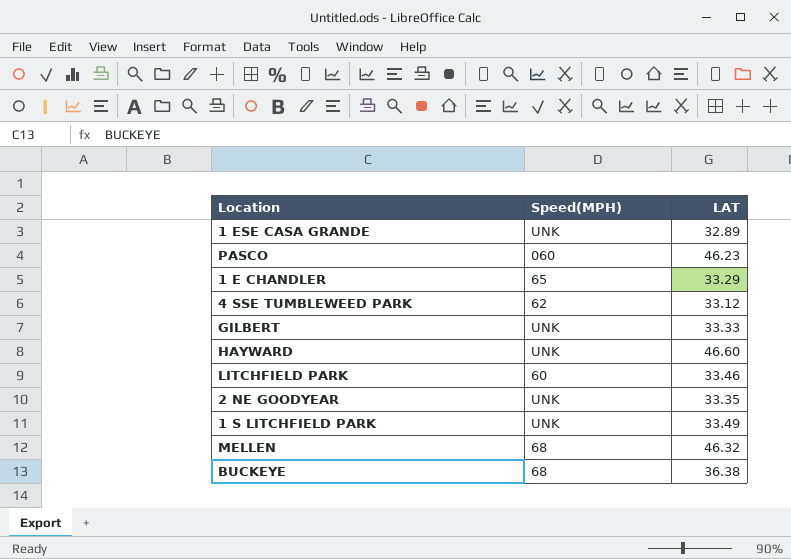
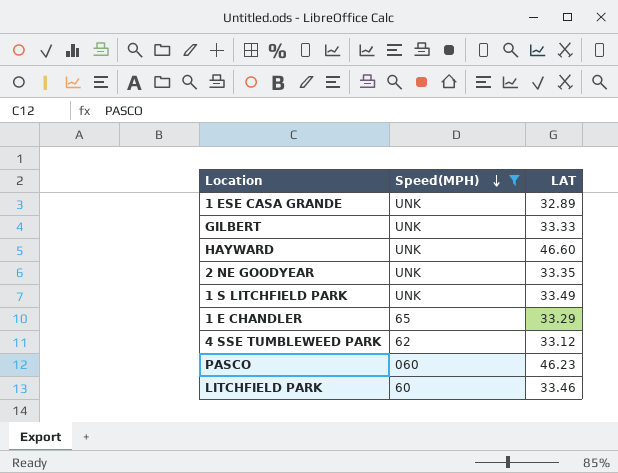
filter: none -> Speed(MPH) != 68
row order: none -> Speed(MPH) descending

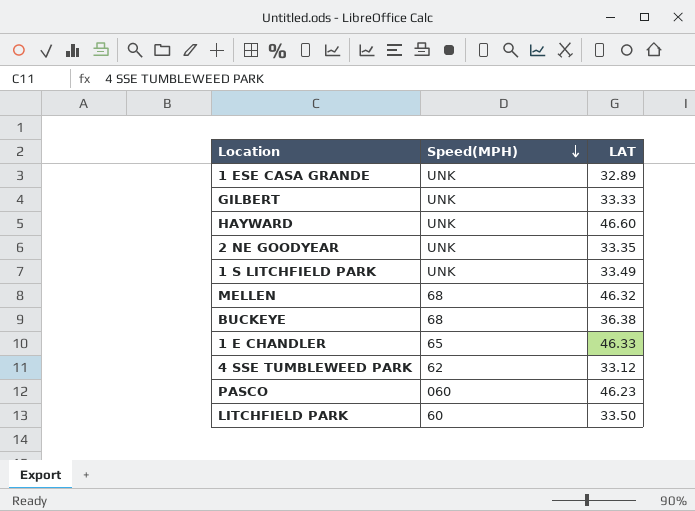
filter: Speed(MPH) != 68 -> none
1 E CHANDLER | LAT: 33.29 -> 46.33
LITCHFIELD PARK | LAT: 33.46 -> 33.50

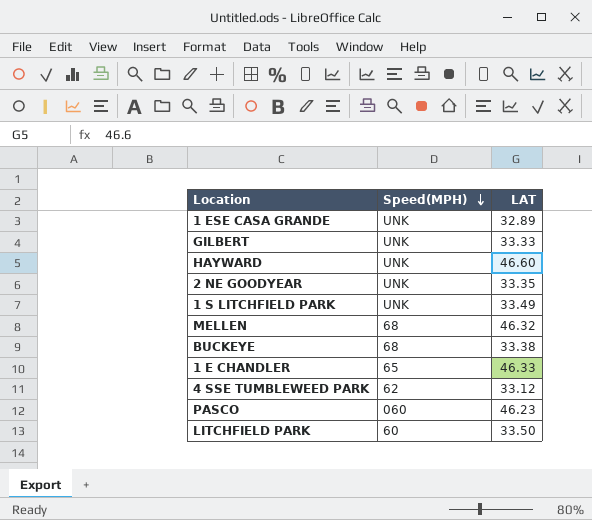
BUCKEYE | LAT: 36.38 -> 33.38

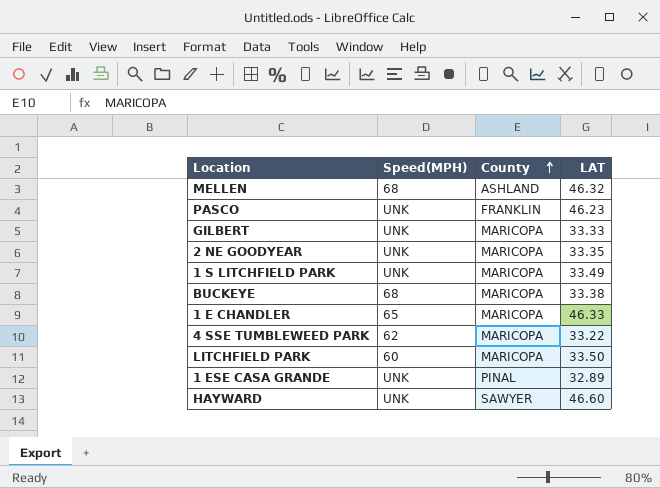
row order: Speed(MPH) descending -> County ascending
column County | position: none -> 3
PASCO | Speed(MPH): 060 -> UNK
4 SSE TUMBLEWEED PARK | LAT: 33.12 -> 33.22

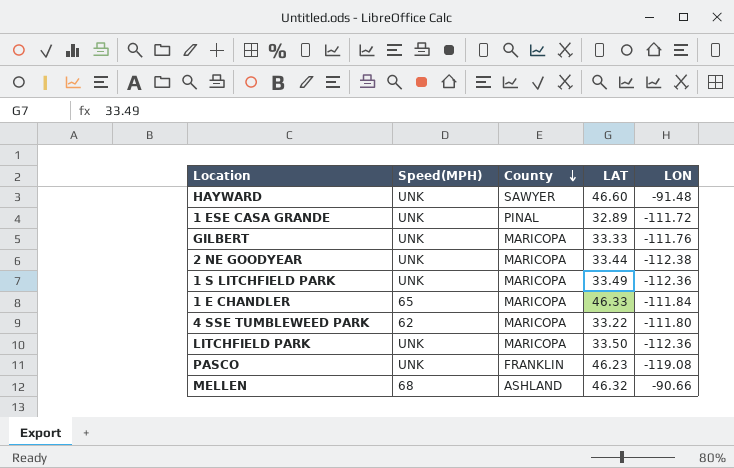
row order: County ascending -> County descending
column LON | position: none -> 5
row BUCKEYE: 68 | MARICOPA | 33.38 -> none
2 NE GOODYEAR | LAT: 33.35 -> 33.44
LITCHFIELD PARK | Speed(MPH): 60 -> UNK

